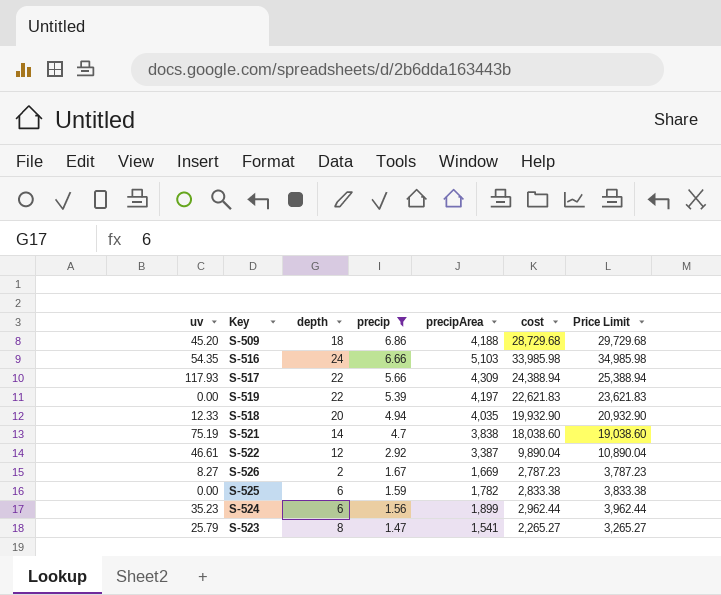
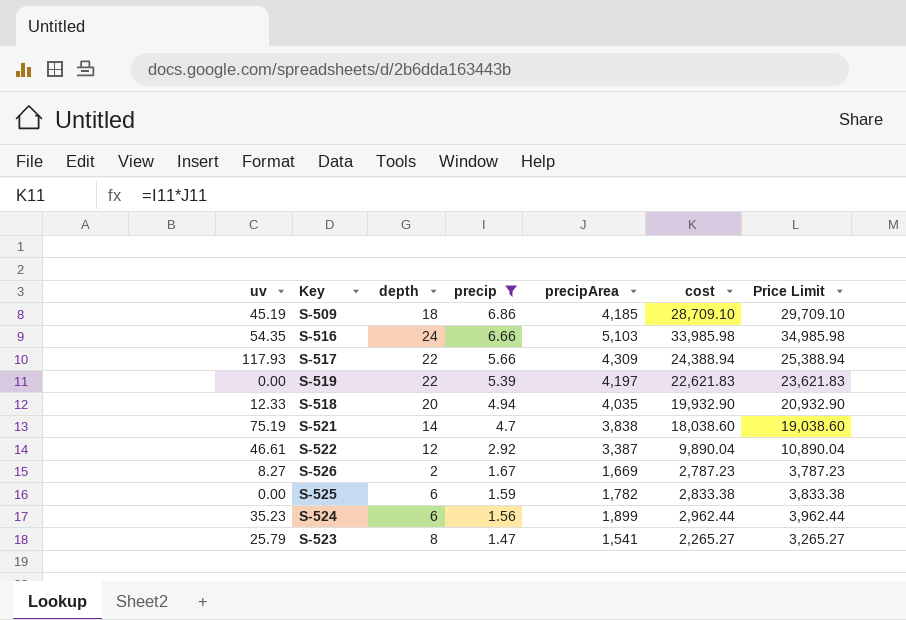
S-509 | uv: 45.20 -> 45.19
S-509 | precipArea: 4,188 -> 4,185
S-509 | cost: 28,729.68 -> 28,709.10
S-509 | Price Limit: 29,729.68 -> 29,709.10

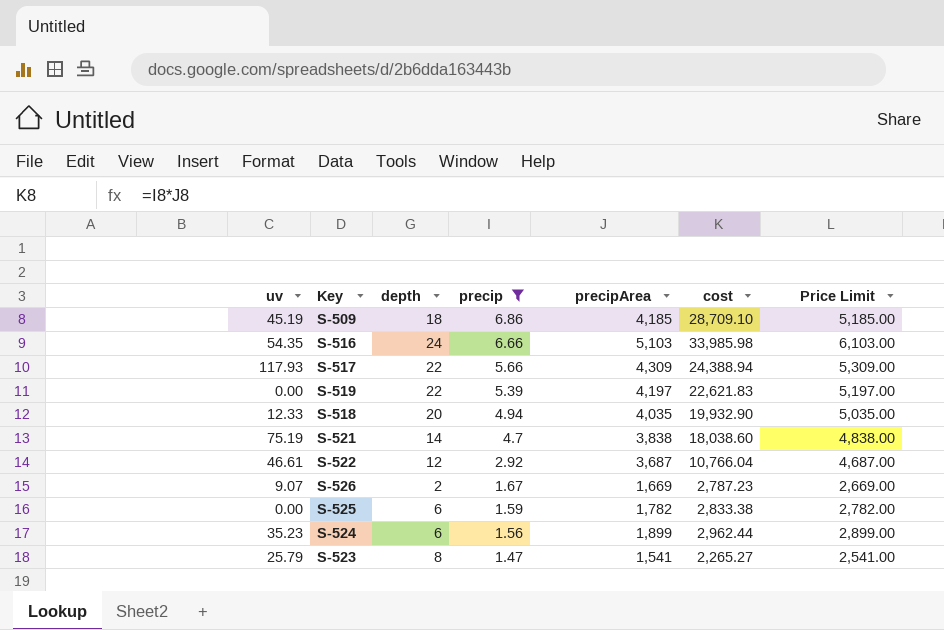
column Price Limit | formula: [cost] + 1000 -> [precipArea] + 1000
S-522 | precipArea: 3,387 -> 3,687
S-522 | cost: 9,890.04 -> 10,766.04
S-526 | uv: 8.27 -> 9.07

